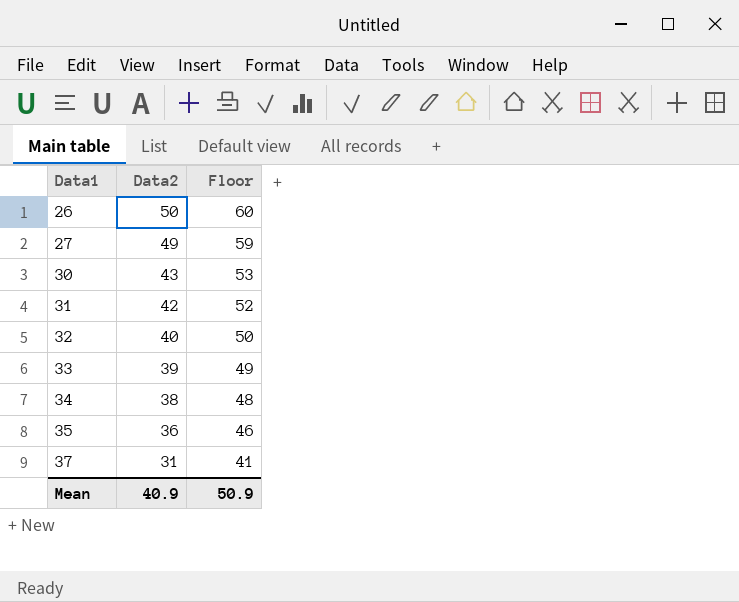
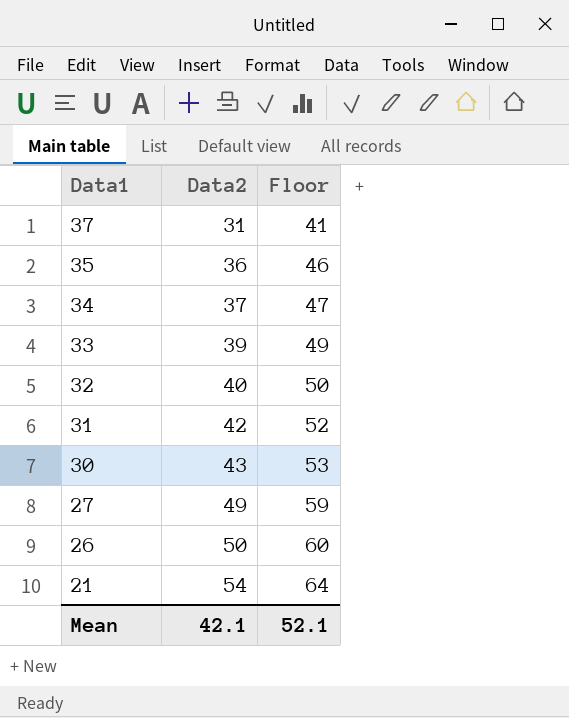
row order: Data1 ascending -> Data1 descending
34 | Data2: 38 -> 37
34 | Floor: 48 -> 47
row 21: none -> 54 | 64
Mean | Data2: 40.9 -> 42.1
Mean | Floor: 50.9 -> 52.1

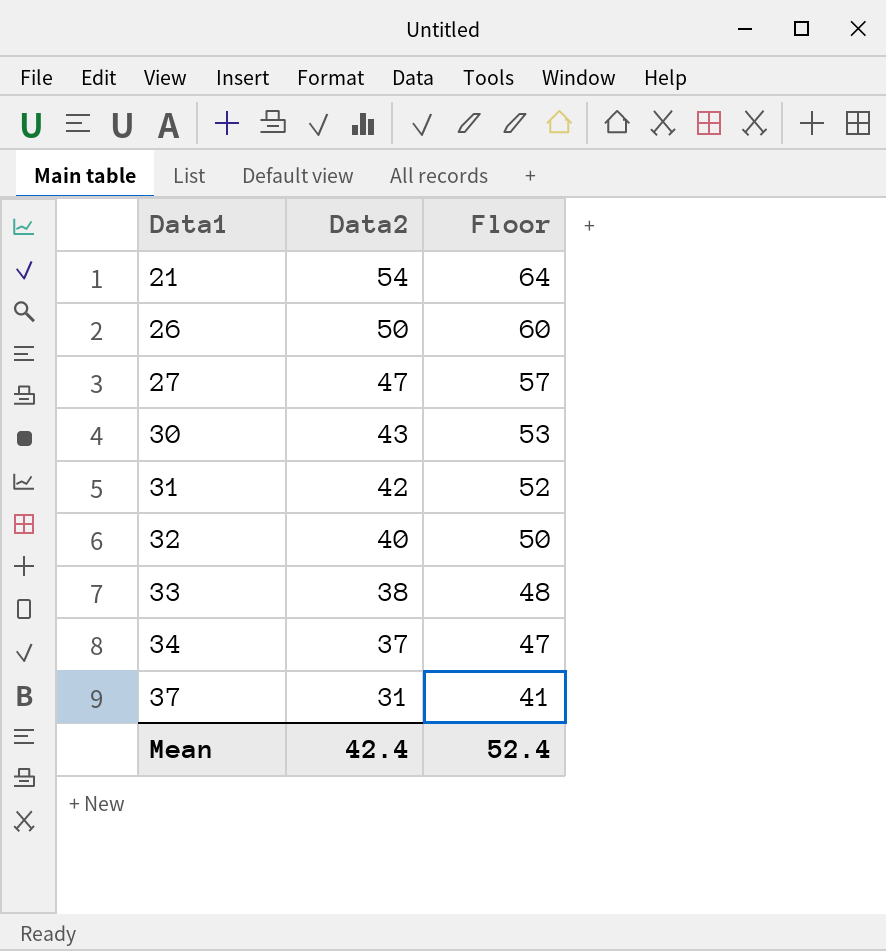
row order: Data1 descending -> Data1 ascending
row 35: 36 | 46 -> none
27 | Data2: 49 -> 47
27 | Floor: 59 -> 57
33 | Data2: 39 -> 38
33 | Floor: 49 -> 48
Mean | Data2: 42.1 -> 42.4
Mean | Floor: 52.1 -> 52.4

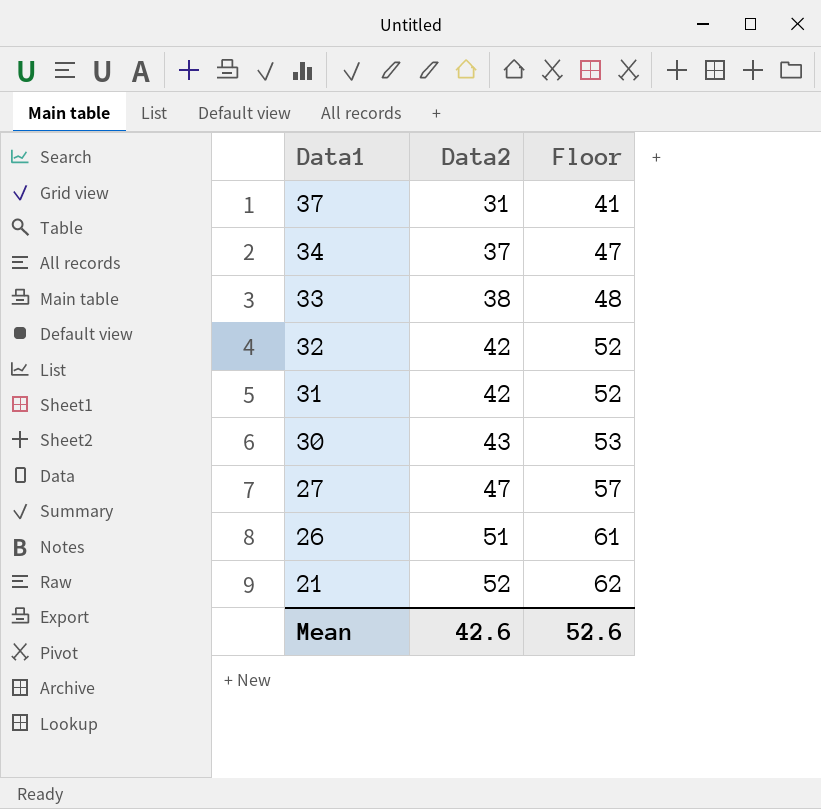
row order: Data1 ascending -> Data1 descending
32 | Data2: 40 -> 42
32 | Floor: 50 -> 52
26 | Data2: 50 -> 51
26 | Floor: 60 -> 61
21 | Data2: 54 -> 52
21 | Floor: 64 -> 62
Mean | Data2: 42.4 -> 42.6
Mean | Floor: 52.4 -> 52.6

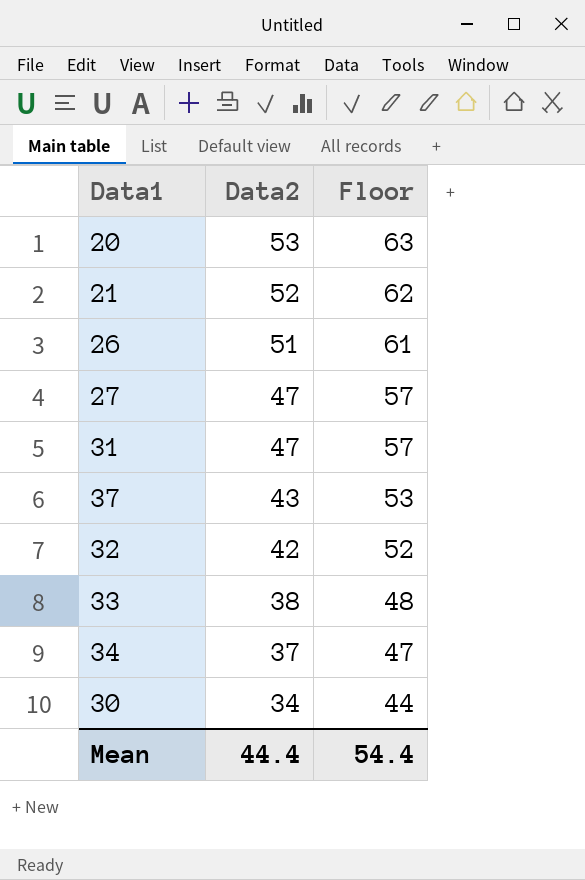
row order: Data1 descending -> Data2 descending
row 20: none -> 53 | 63
31 | Data2: 42 -> 47
31 | Floor: 52 -> 57
37 | Data2: 31 -> 43
37 | Floor: 41 -> 53
30 | Data2: 43 -> 34
30 | Floor: 53 -> 44
Mean | Data2: 42.6 -> 44.4
Mean | Floor: 52.6 -> 54.4

